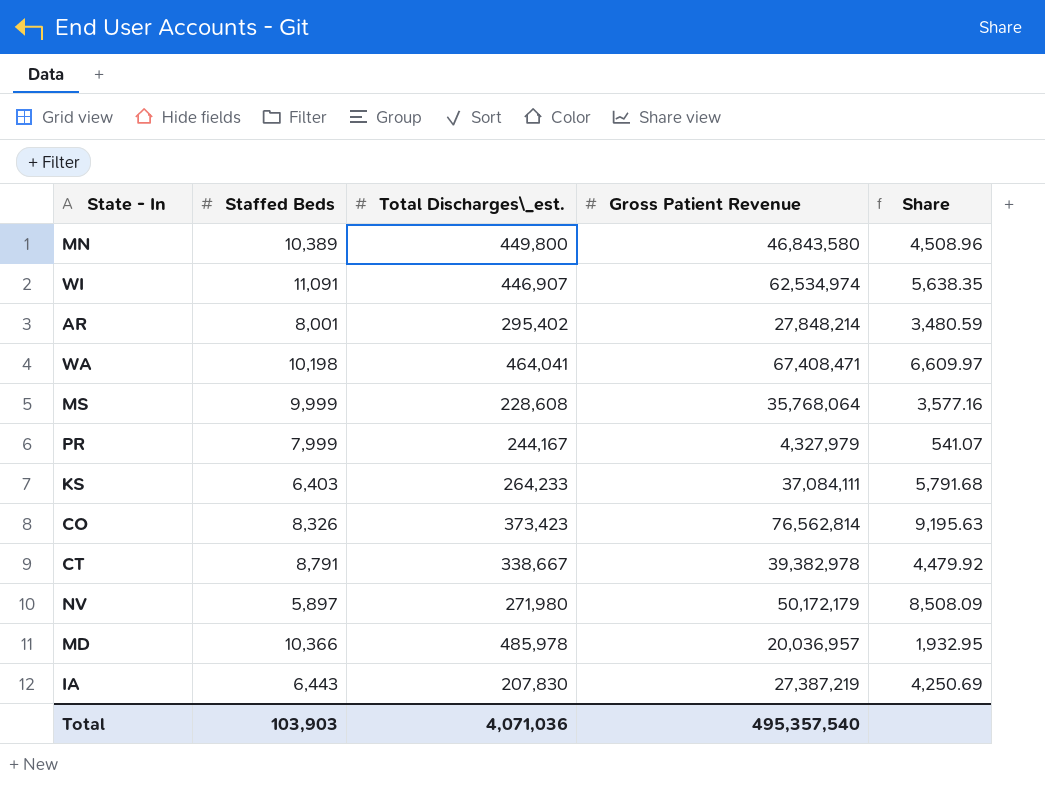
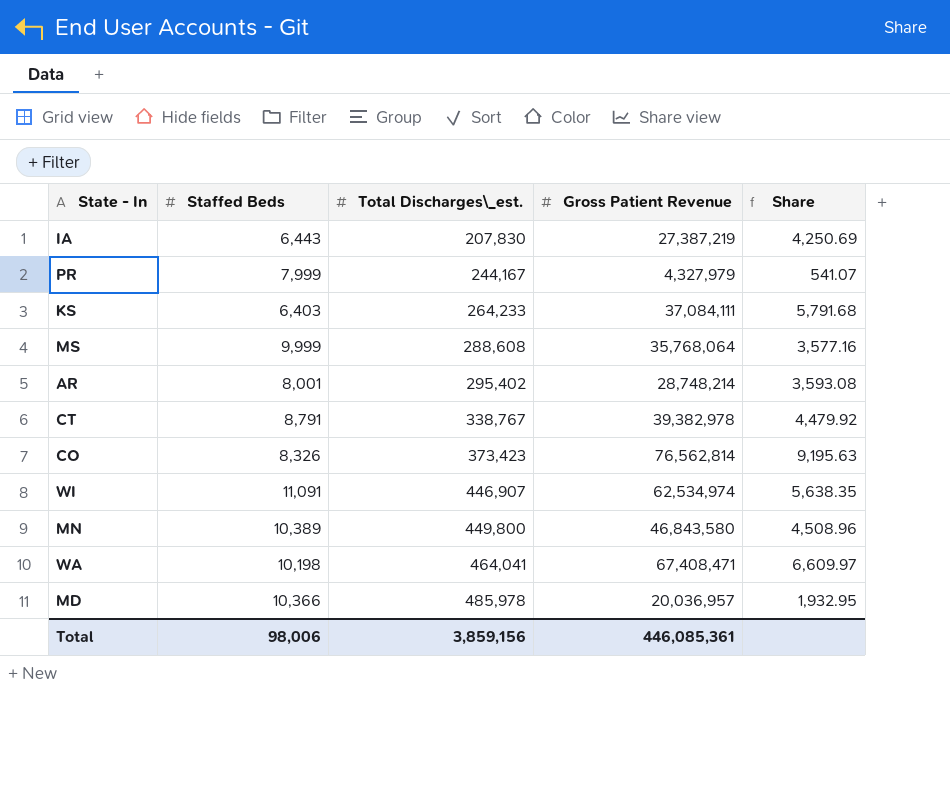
row order: none -> Total Discharges\_est. ascending
row NV: 5,897 | 271,980 | 50,172,179 | 8,508.09 -> none
MS | Total Discharges\_est.: 228,608 -> 288,608
AR | Gross Patient Revenue: 27,848,214 -> 28,748,214
AR | Share: 3,480.59 -> 3,593.08
CT | Total Discharges\_est.: 338,667 -> 338,767
Total | Staffed Beds: 103,903 -> 98,006
Total | Total Discharges\_est.: 4,071,036 -> 3,859,156
Total | Gross Patient Revenue: 495,357,540 -> 446,085,361

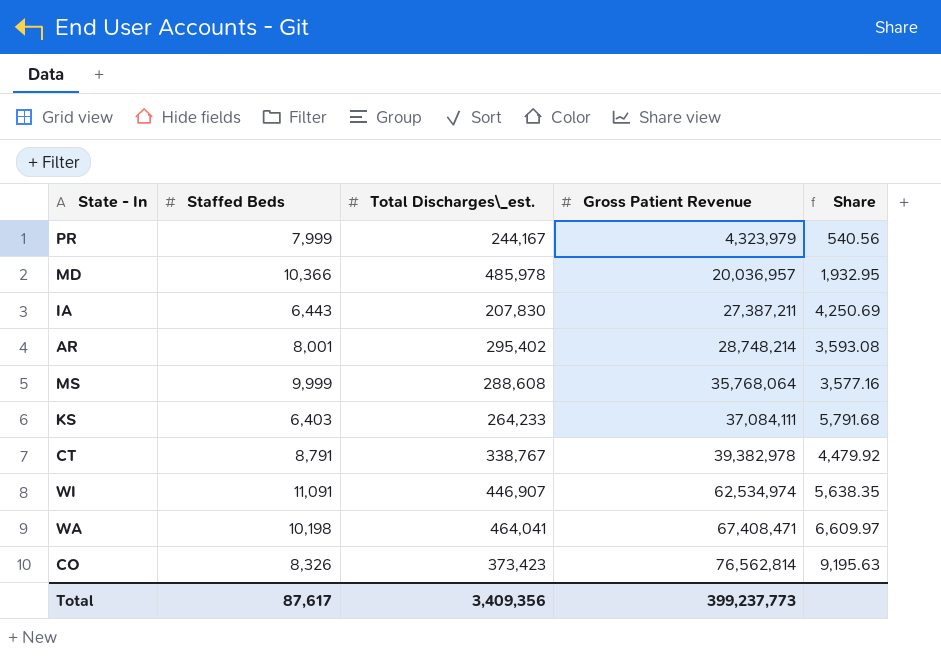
row order: Total Discharges\_est. ascending -> Gross Patient Revenue ascending
row MN: 10,389 | 449,800 | 46,843,580 | 4,508.96 -> none
PR | Gross Patient Revenue: 4,327,979 -> 4,323,979
PR | Share: 541.07 -> 540.56
IA | Gross Patient Revenue: 27,387,219 -> 27,387,211
Total | Staffed Beds: 98,006 -> 87,617
Total | Total Discharges\_est.: 3,859,156 -> 3,409,356
Total | Gross Patient Revenue: 446,085,361 -> 399,237,773

